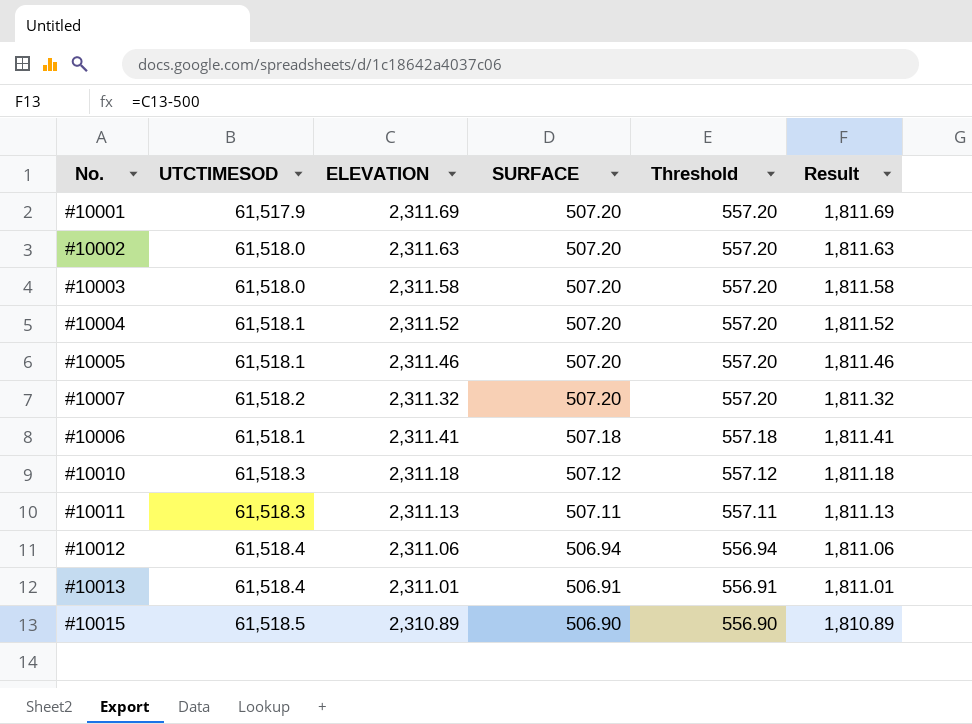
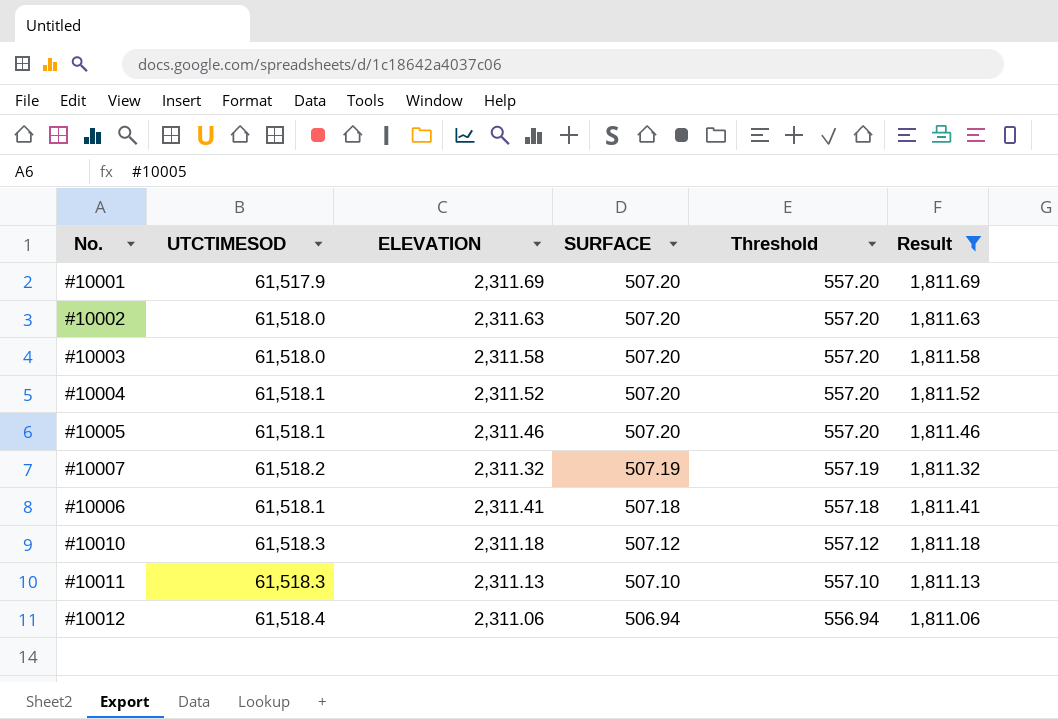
filter: none -> Result >= 1,811.06
#10007 | SURFACE: 507.20 -> 507.19
#10007 | Threshold: 557.20 -> 557.19
#10011 | SURFACE: 507.11 -> 507.10
#10011 | Threshold: 557.11 -> 557.10

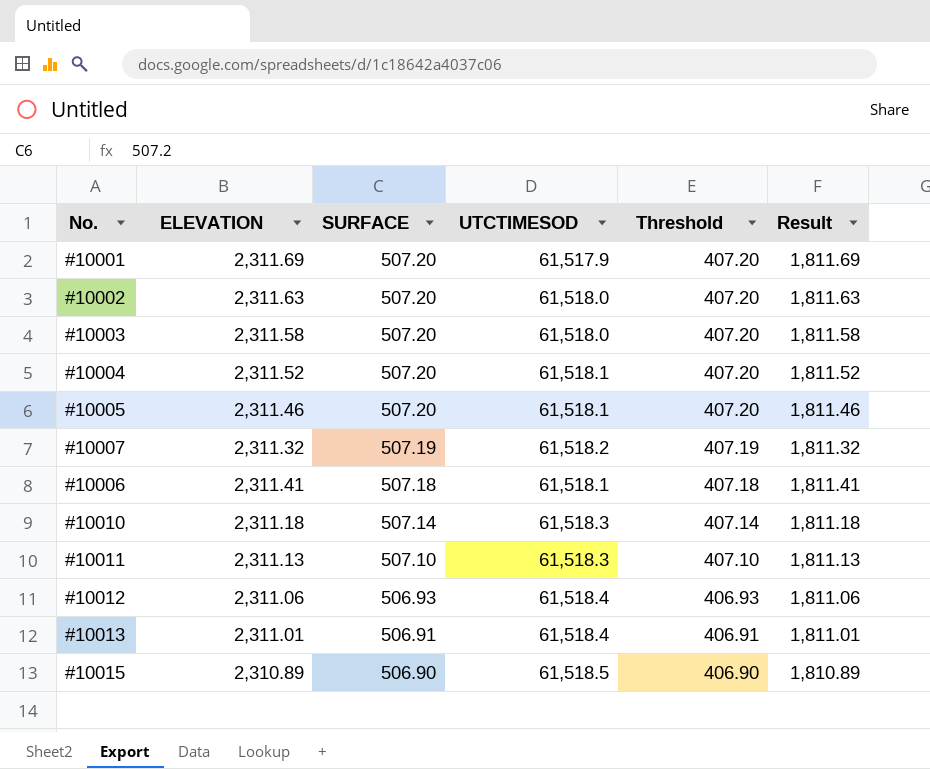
filter: Result >= 1,811.06 -> none
column UTCTIMESOD | position: 2 -> 4
column Threshold | formula: [SURFACE] + 50 -> [SURFACE] - 100
#10010 | SURFACE: 507.12 -> 507.14
#10012 | SURFACE: 506.94 -> 506.93

